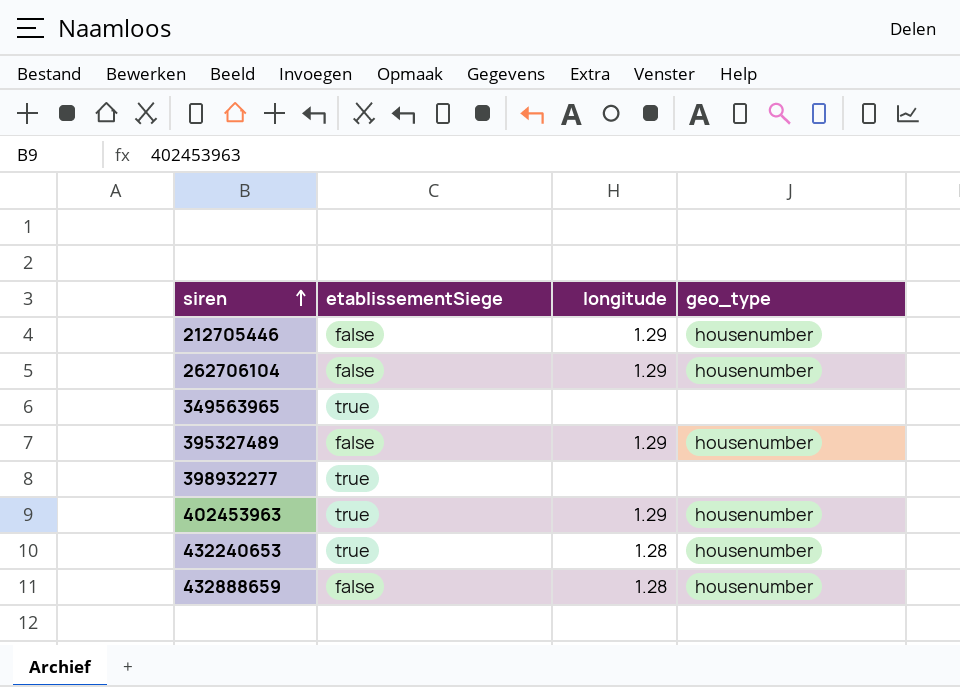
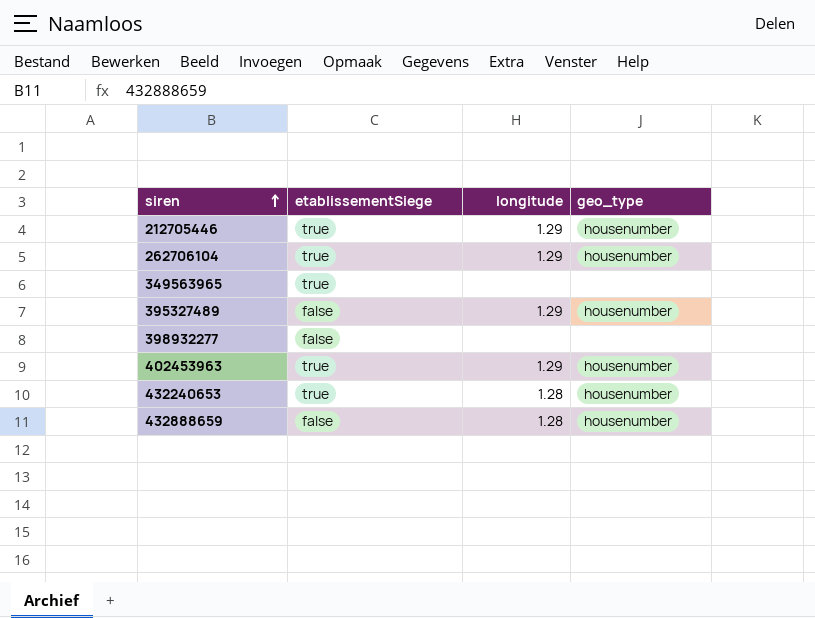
212705446 | etablissementSiege: false -> true
262706104 | etablissementSiege: false -> true
398932277 | etablissementSiege: true -> false

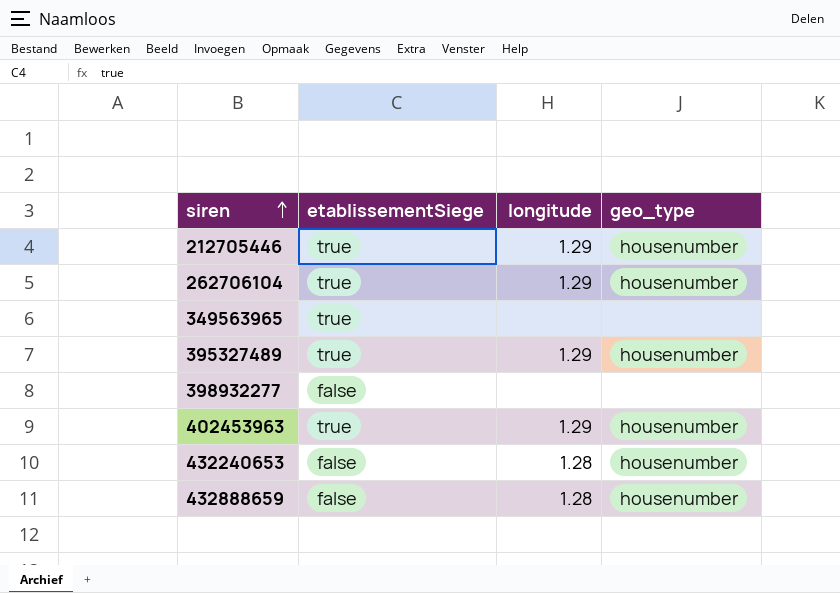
395327489 | etablissementSiege: false -> true
432240653 | etablissementSiege: true -> false

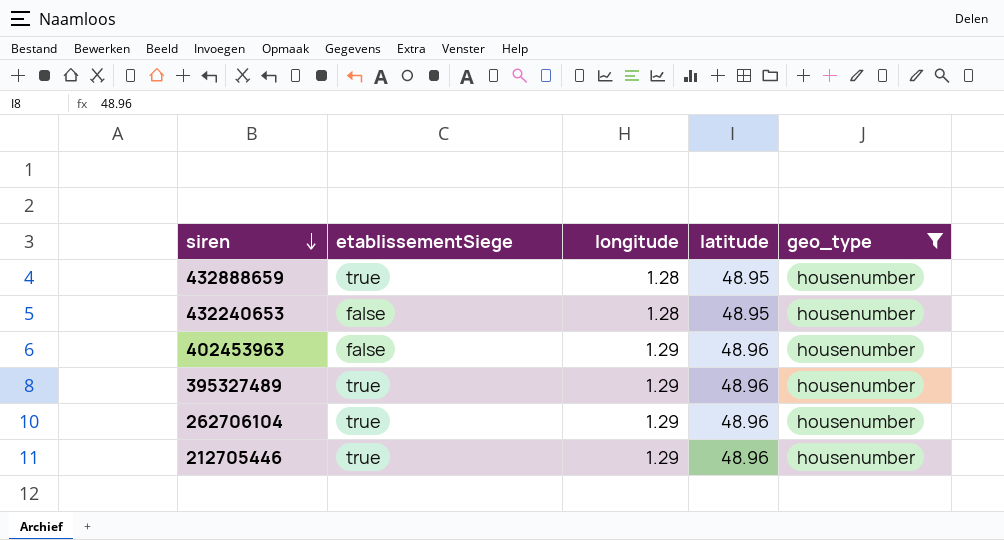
filter: none -> geo_type = housenumber
row order: siren ascending -> siren descending
column latitude | position: none -> 4
432888659 | etablissementSiege: false -> true
402453963 | etablissementSiege: true -> false

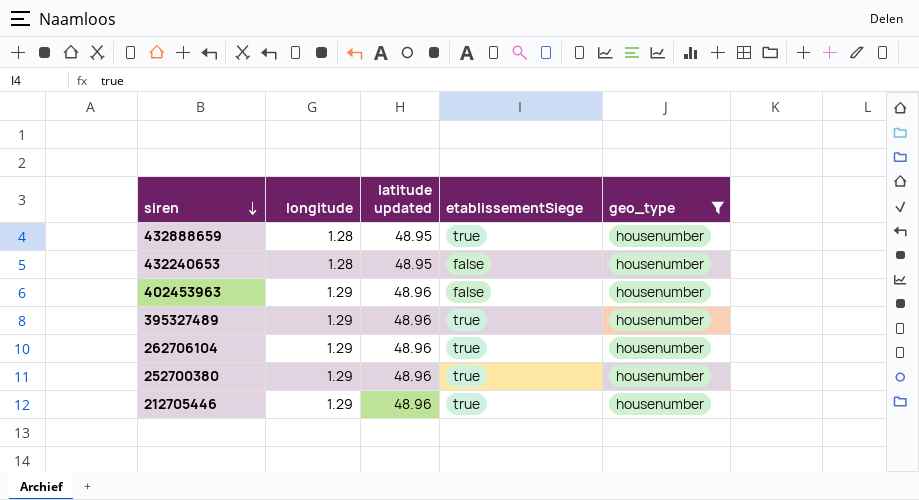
column name: latitude -> latitude updated
column etablissementSiege | position: 2 -> 4
row 252700380: none -> 1.29 | 48.96 | true | housenumber

